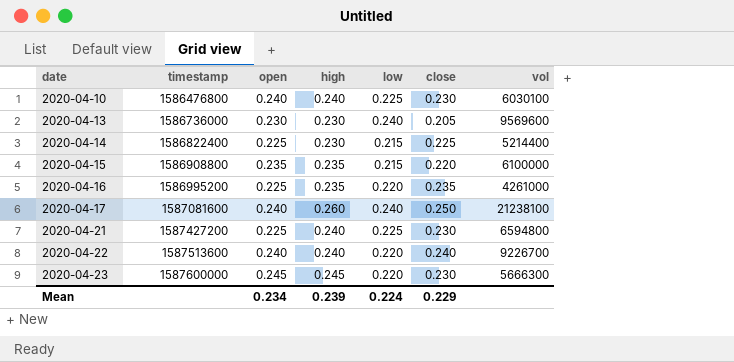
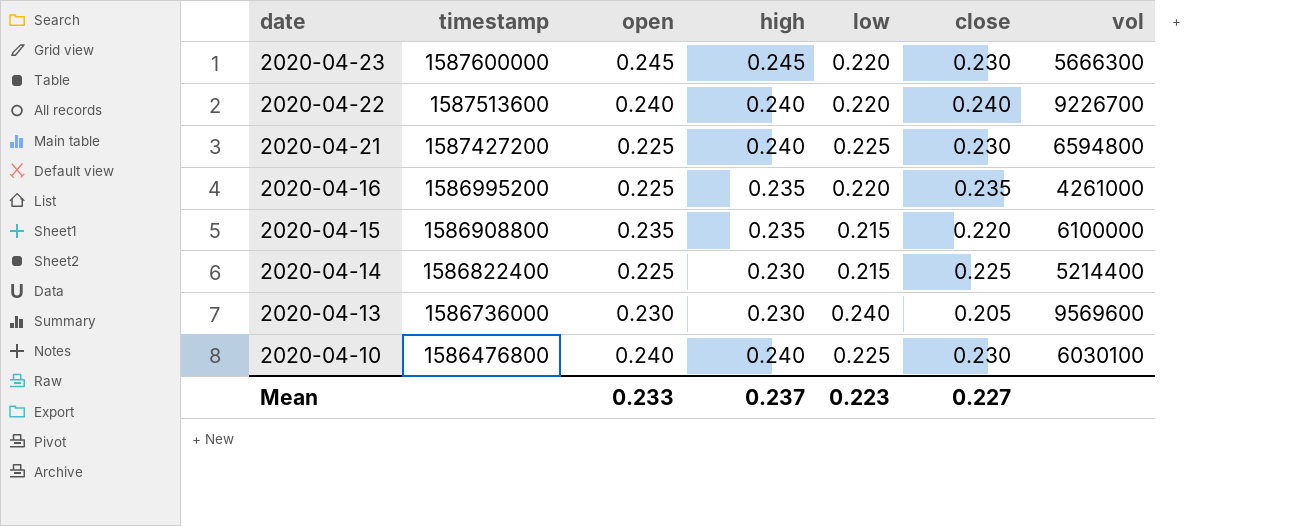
row order: date ascending -> date descending
row 2020-04-17: 1587081600 | 0.240 | 0.260 | 0.240 | 0.250 | 21238100 -> none
Mean | open: 0.234 -> 0.233
Mean | high: 0.239 -> 0.237
Mean | low: 0.224 -> 0.223
Mean | close: 0.229 -> 0.227

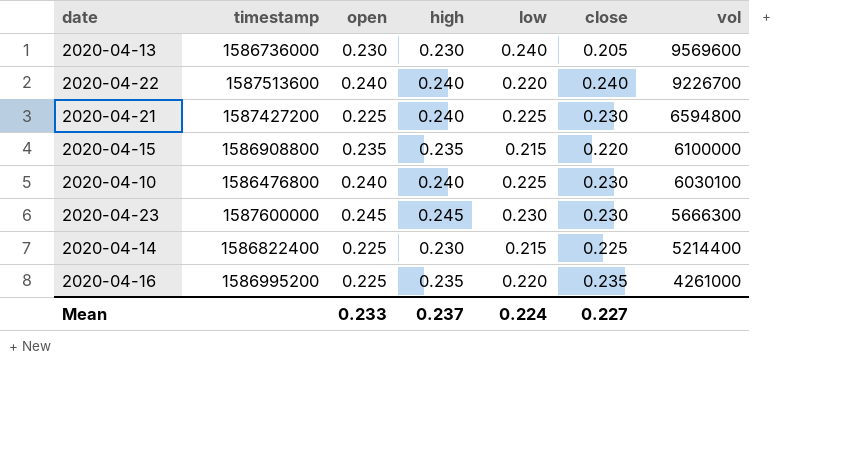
row order: date descending -> vol descending
2020-04-23 | low: 0.220 -> 0.230
Mean | low: 0.223 -> 0.224

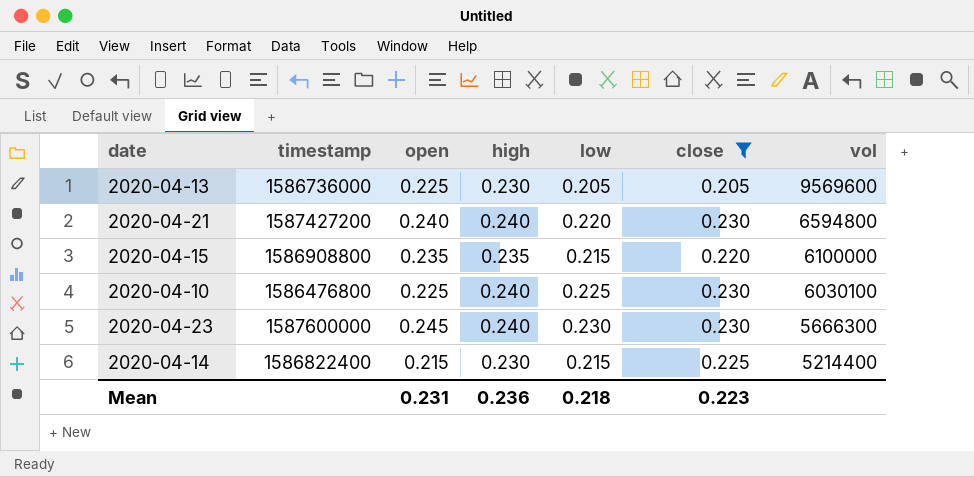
filter: none -> close <= 0.230
2020-04-13 | open: 0.230 -> 0.225
2020-04-13 | low: 0.240 -> 0.205
2020-04-21 | open: 0.225 -> 0.240
2020-04-21 | low: 0.225 -> 0.220
2020-04-10 | open: 0.240 -> 0.225
2020-04-23 | high: 0.245 -> 0.240
2020-04-14 | open: 0.225 -> 0.215
Mean | open: 0.233 -> 0.231
Mean | high: 0.237 -> 0.236
Mean | low: 0.224 -> 0.218
Mean | close: 0.227 -> 0.223

